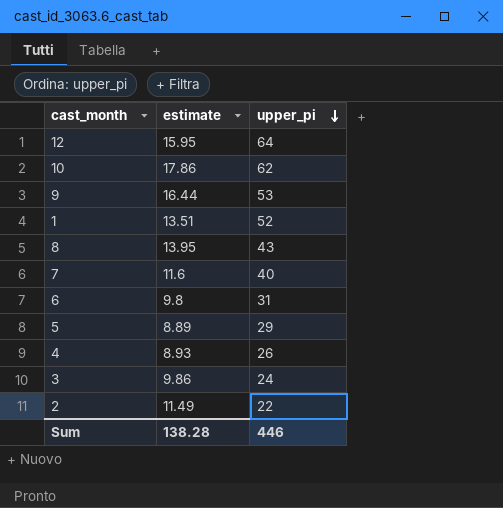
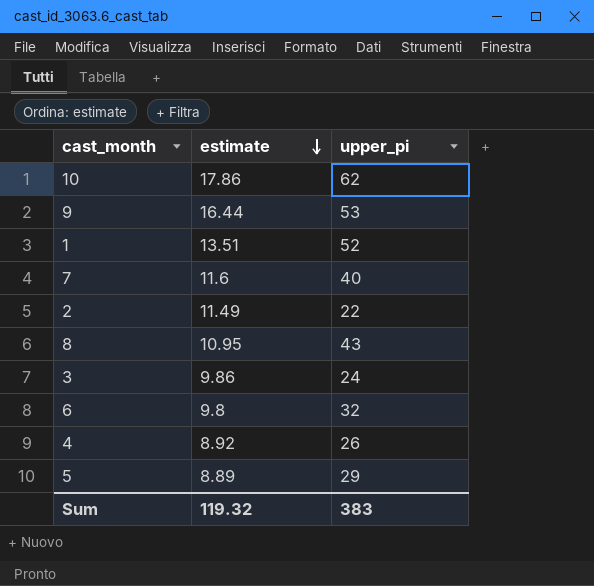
row order: upper_pi descending -> estimate descending
row 12: 15.95 | 64 -> none
8 | estimate: 13.95 -> 10.95
6 | upper_pi: 31 -> 32
4 | estimate: 8.93 -> 8.92
Sum | estimate: 138.28 -> 119.32
Sum | upper_pi: 446 -> 383

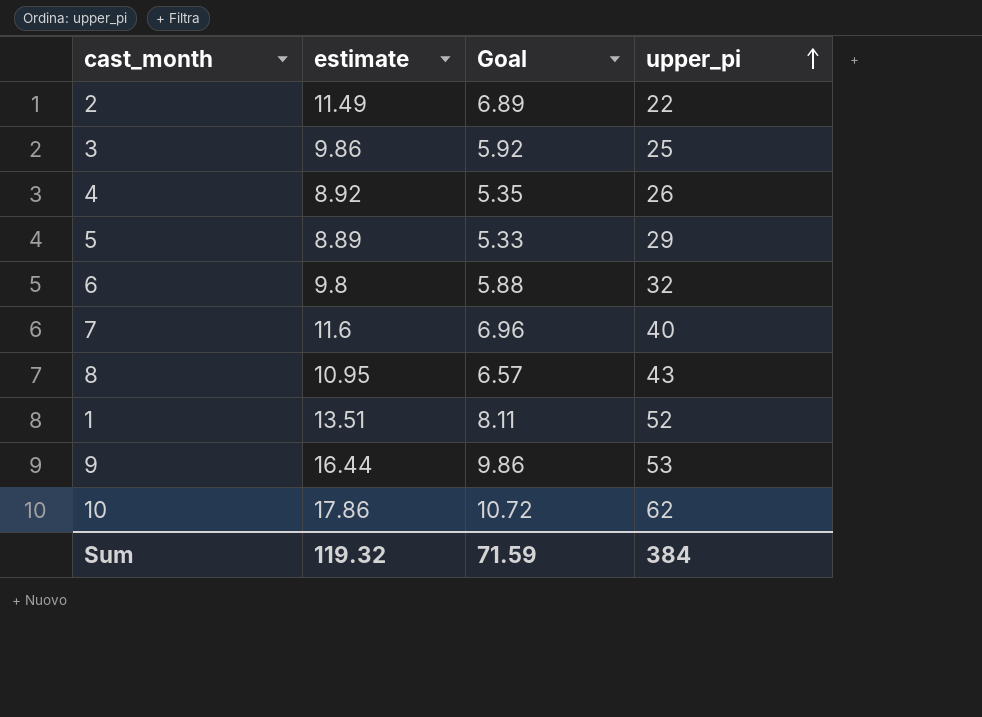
row order: estimate descending -> upper_pi ascending
column Goal | formula: none -> [estimate] * 0.6
3 | upper_pi: 24 -> 25
Sum | upper_pi: 383 -> 384

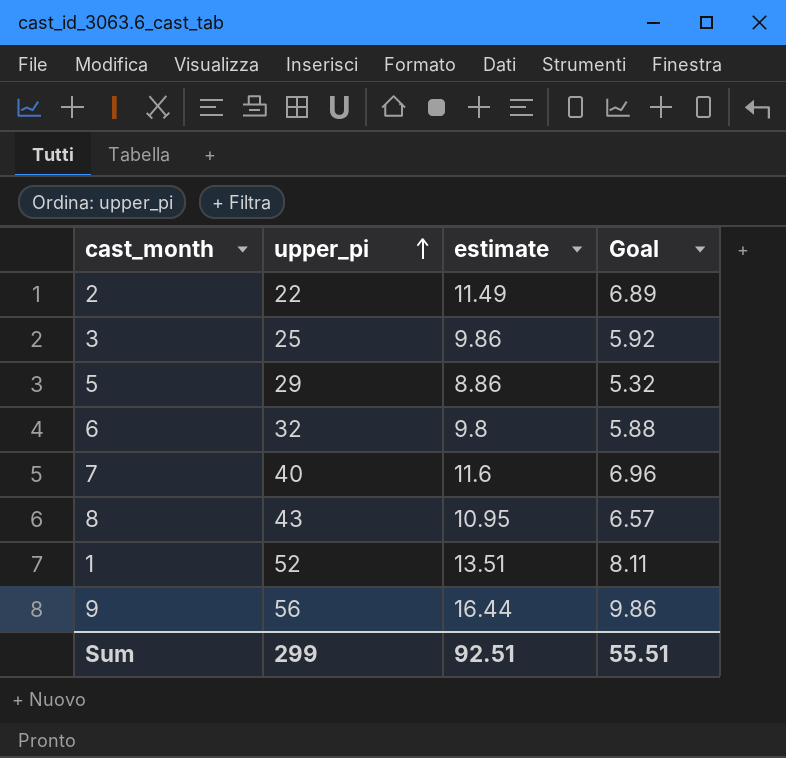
column upper_pi | position: 4 -> 2
row 4: 8.92 | 5.35 | 26 -> none
row 10: 17.86 | 10.72 | 62 -> none
5 | estimate: 8.89 -> 8.86
5 | Goal: 5.33 -> 5.32
9 | upper_pi: 53 -> 56
Sum | upper_pi: 384 -> 299
Sum | estimate: 119.32 -> 92.51
Sum | Goal: 71.59 -> 55.51

